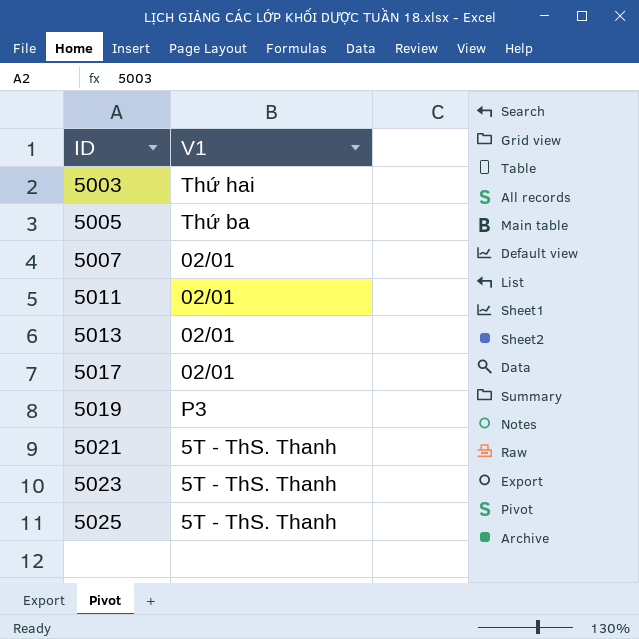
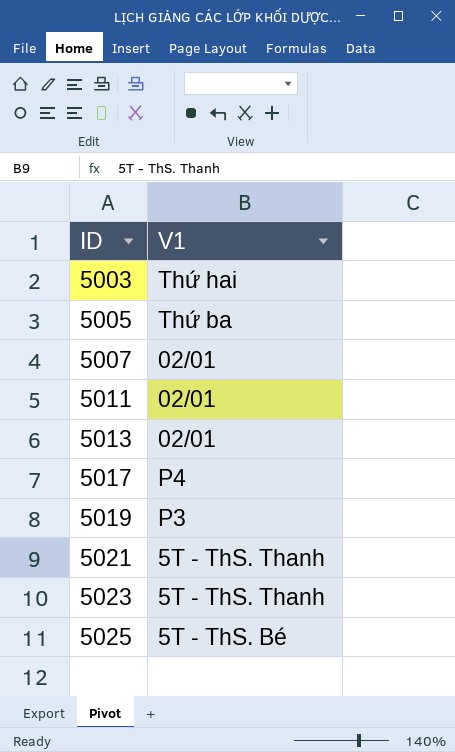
5017 | V1: 02/01 -> P4
5025 | V1: 5T - ThS. Thanh -> 5T - ThS. Bé

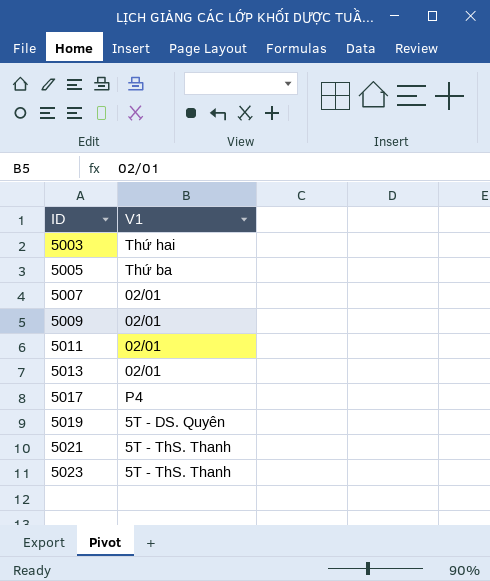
row 5025: 5T - ThS. Bé -> none
row 5009: none -> 02/01
5019 | V1: P3 -> 5T - DS. Quyên

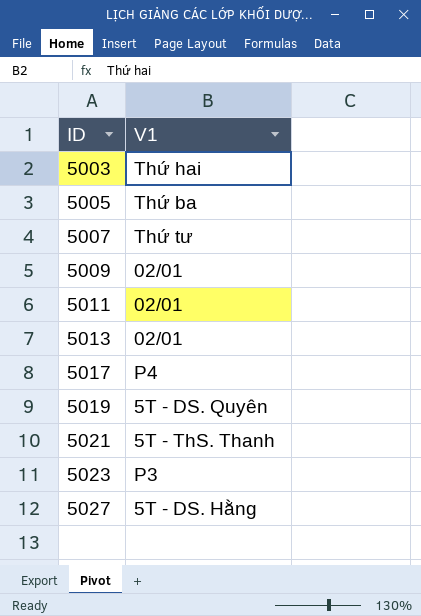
5007 | V1: 02/01 -> Thứ tư
5023 | V1: 5T - ThS. Thanh -> P3
row 5027: none -> 5T - DS. Hằng

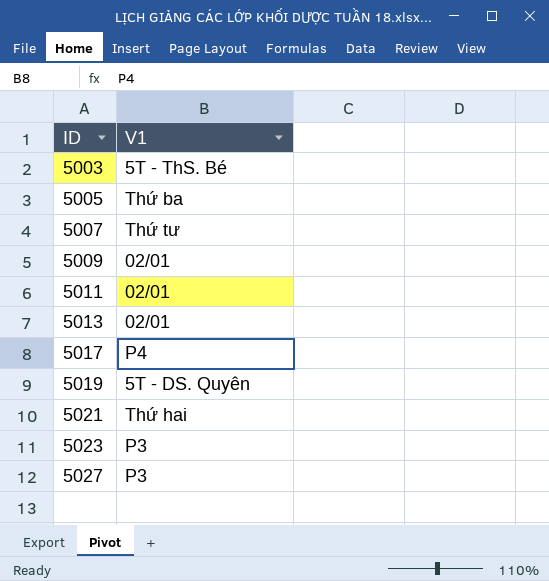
5003 | V1: Thứ hai -> 5T - ThS. Bé
5021 | V1: 5T - ThS. Thanh -> Thứ hai
5027 | V1: 5T - DS. Hằng -> P3

